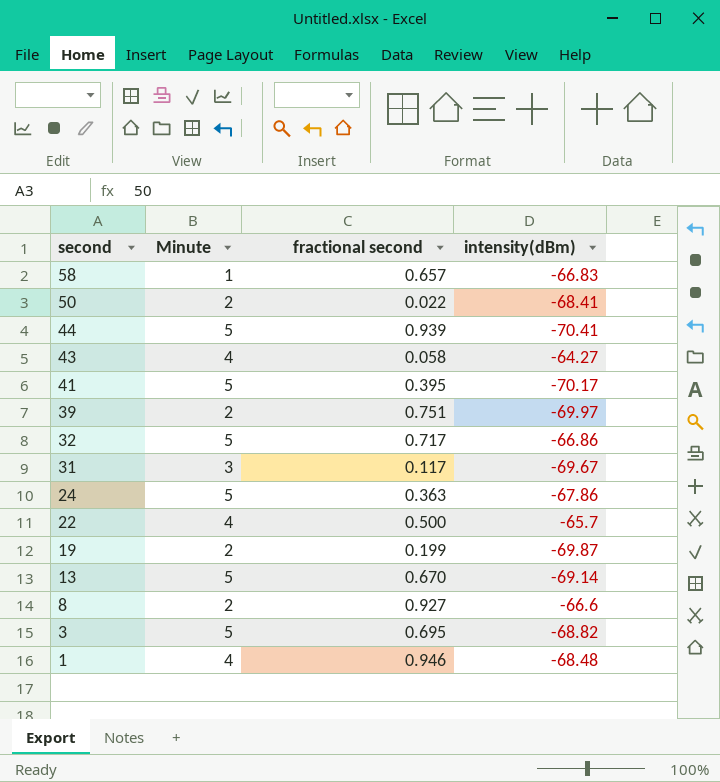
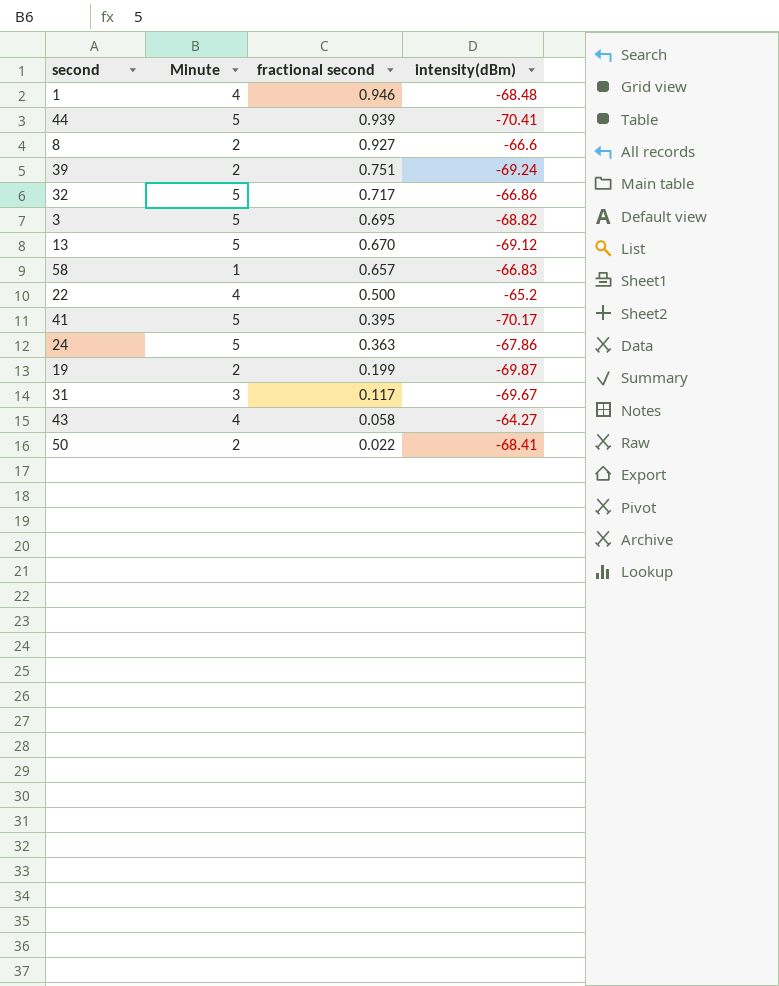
row order: second descending -> fractional second descending
39 | intensity(dBm): -69.97 -> -69.24
13 | intensity(dBm): -69.14 -> -69.12
22 | intensity(dBm): -65.7 -> -65.2

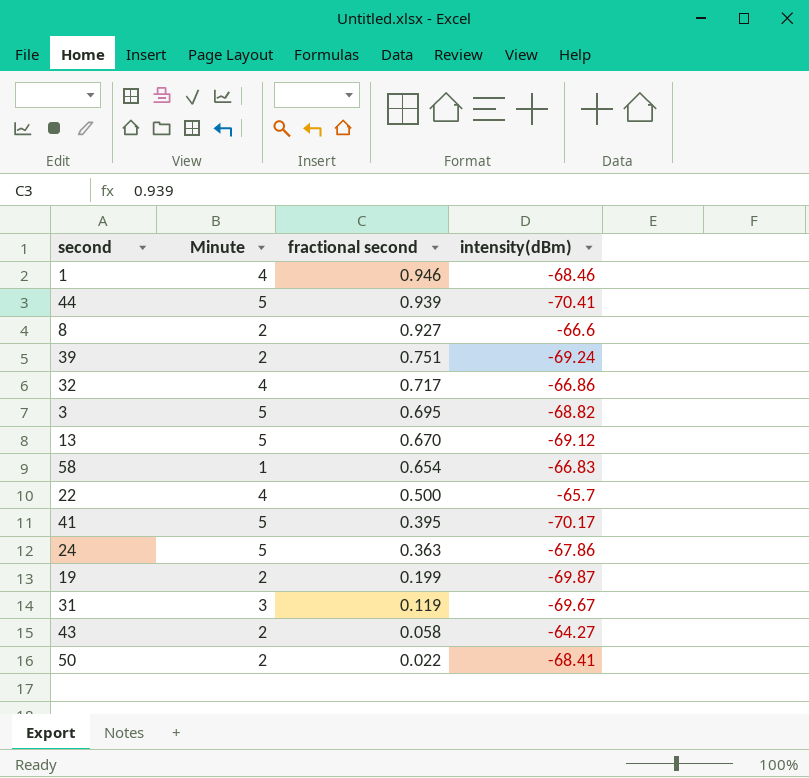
1 | intensity(dBm): -68.48 -> -68.46
32 | Minute: 5 -> 4
58 | fractional second: 0.657 -> 0.654
22 | intensity(dBm): -65.2 -> -65.7
31 | fractional second: 0.117 -> 0.119
43 | Minute: 4 -> 2

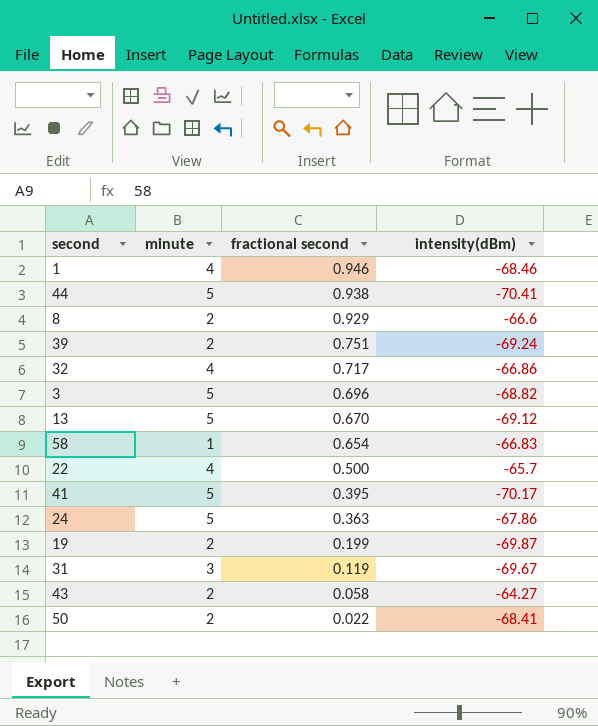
column name: Minute -> minute
44 | fractional second: 0.939 -> 0.938
8 | fractional second: 0.927 -> 0.929
3 | fractional second: 0.695 -> 0.696

